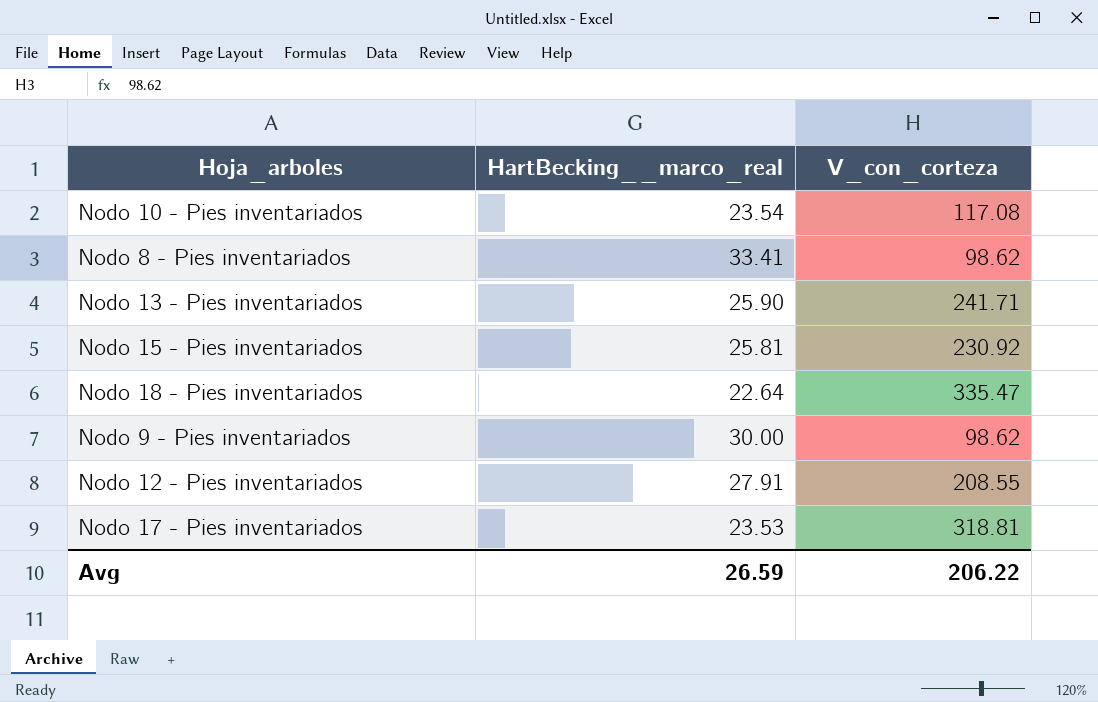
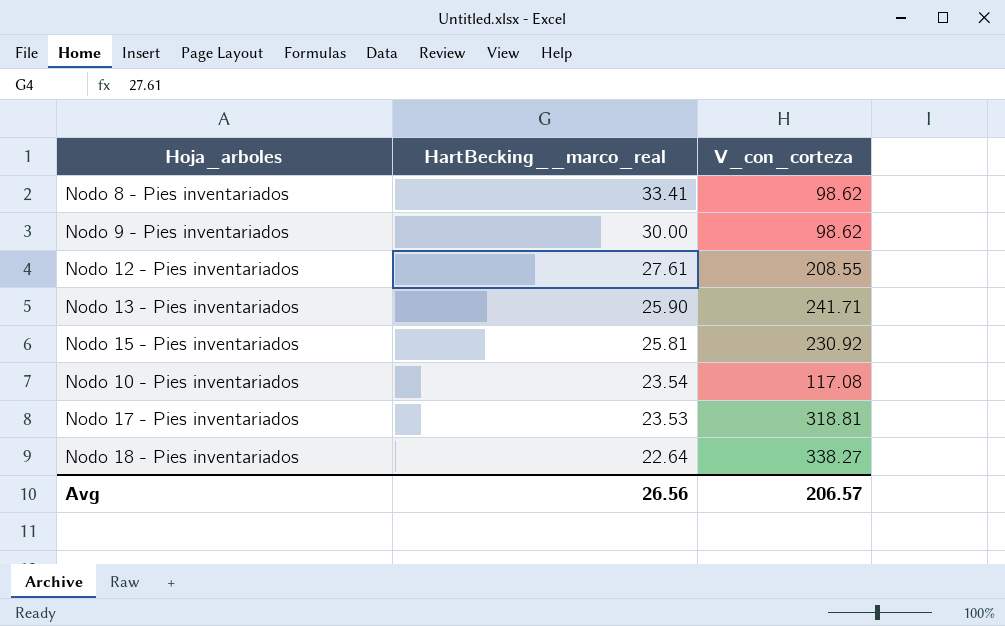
row order: none -> HartBecking__marco_real descending
Nodo 12 - Pies inventariados | HartBecking__marco_real: 27.91 -> 27.61
Nodo 18 - Pies inventariados | V_con_corteza: 335.47 -> 338.27
Avg | HartBecking__marco_real: 26.59 -> 26.56
Avg | V_con_corteza: 206.22 -> 206.57

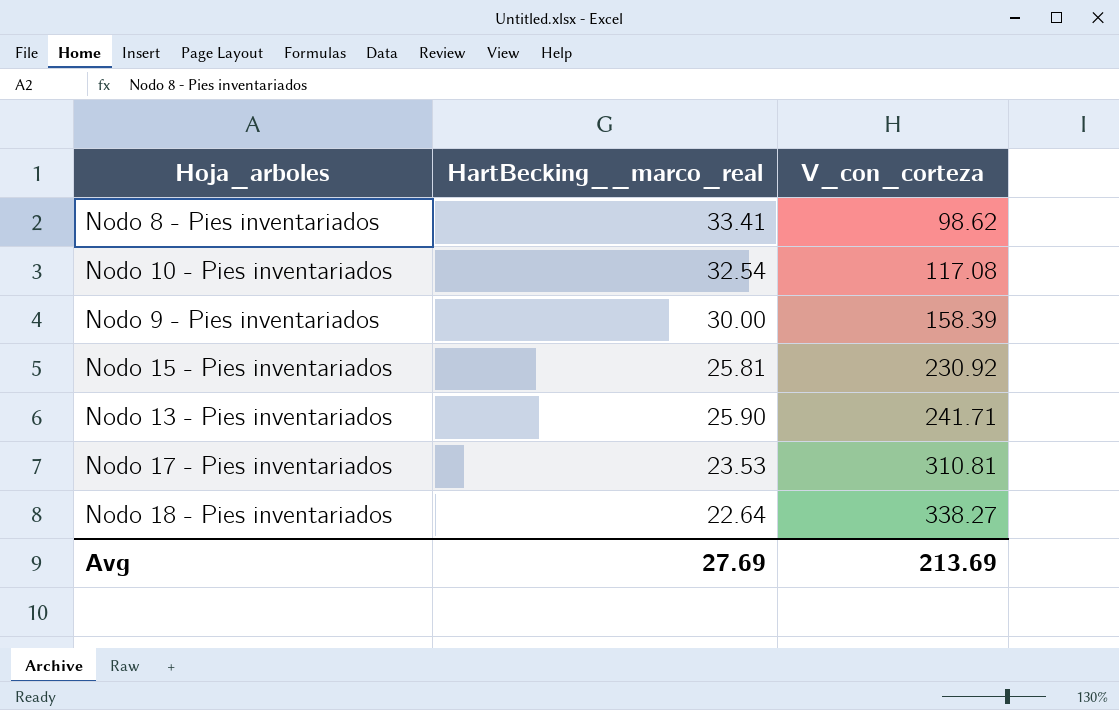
row order: HartBecking__marco_real descending -> V_con_corteza ascending
row Nodo 12 - Pies inventariados: 27.61 | 208.55 -> none
Nodo 10 - Pies inventariados | HartBecking__marco_real: 23.54 -> 32.54
Nodo 9 - Pies inventariados | V_con_corteza: 98.62 -> 158.39
Nodo 17 - Pies inventariados | V_con_corteza: 318.81 -> 310.81
Avg | HartBecking__marco_real: 26.56 -> 27.69
Avg | V_con_corteza: 206.57 -> 213.69

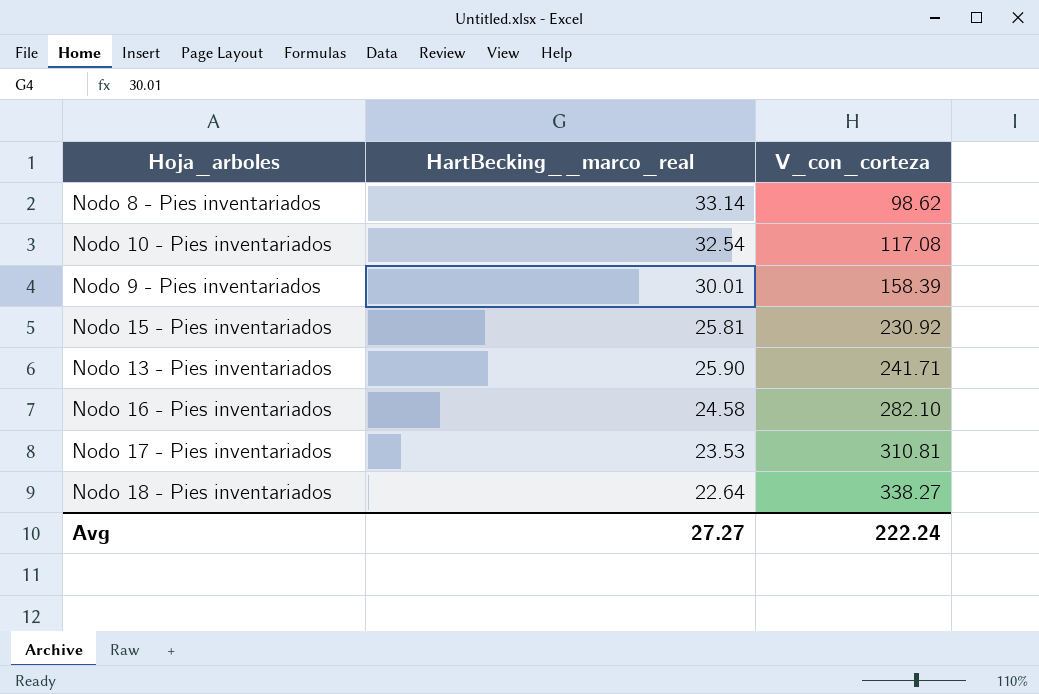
Nodo 8 - Pies inventariados | HartBecking__marco_real: 33.41 -> 33.14
Nodo 9 - Pies inventariados | HartBecking__marco_real: 30.00 -> 30.01
row Nodo 16 - Pies inventariados: none -> 24.58 | 282.10
Avg | HartBecking__marco_real: 27.69 -> 27.27
Avg | V_con_corteza: 213.69 -> 222.24

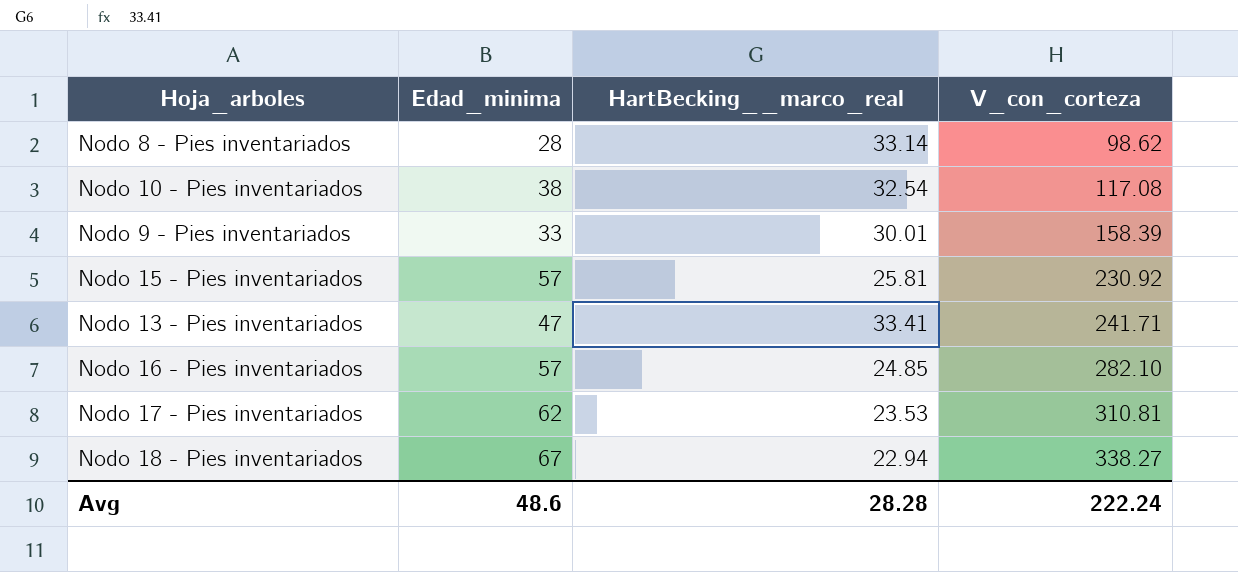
column Edad_minima | position: none -> 2
Nodo 13 - Pies inventariados | HartBecking__marco_real: 25.90 -> 33.41
Nodo 16 - Pies inventariados | HartBecking__marco_real: 24.58 -> 24.85
Nodo 18 - Pies inventariados | HartBecking__marco_real: 22.64 -> 22.94
Avg | HartBecking__marco_real: 27.27 -> 28.28

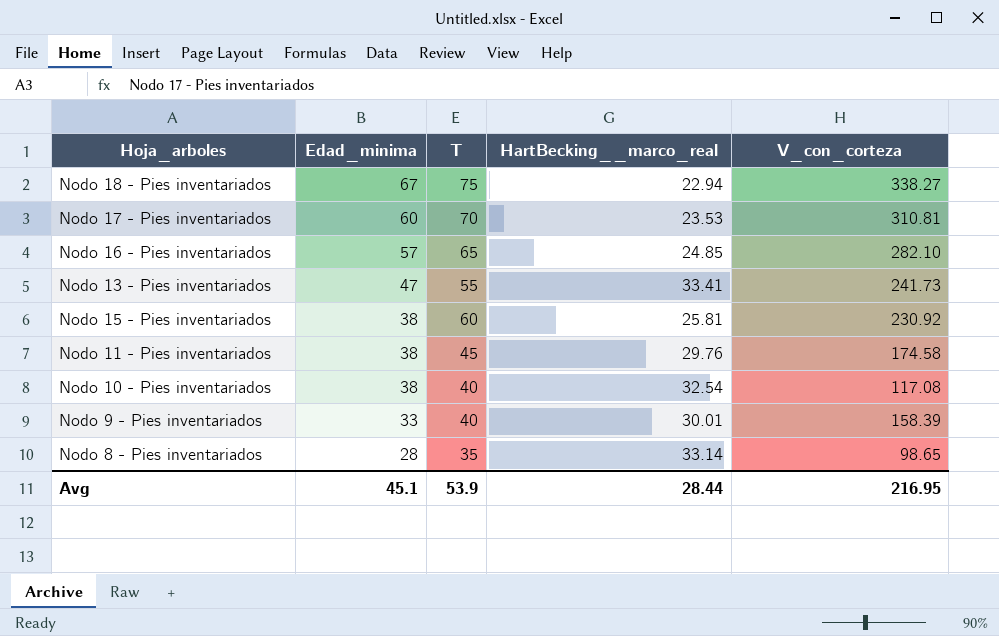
row order: V_con_corteza ascending -> Edad_minima descending
column T | position: none -> 3
Nodo 17 - Pies inventariados | Edad_minima: 62 -> 60
Nodo 13 - Pies inventariados | V_con_corteza: 241.71 -> 241.73
Nodo 15 - Pies inventariados | Edad_minima: 57 -> 38
row Nodo 11 - Pies inventariados: none -> 38 | 45 | 29.76 | 174.58
Nodo 8 - Pies inventariados | V_con_corteza: 98.62 -> 98.65
Avg | Edad_minima: 48.6 -> 45.1
Avg | HartBecking__marco_real: 28.28 -> 28.44
Avg | V_con_corteza: 222.24 -> 216.95

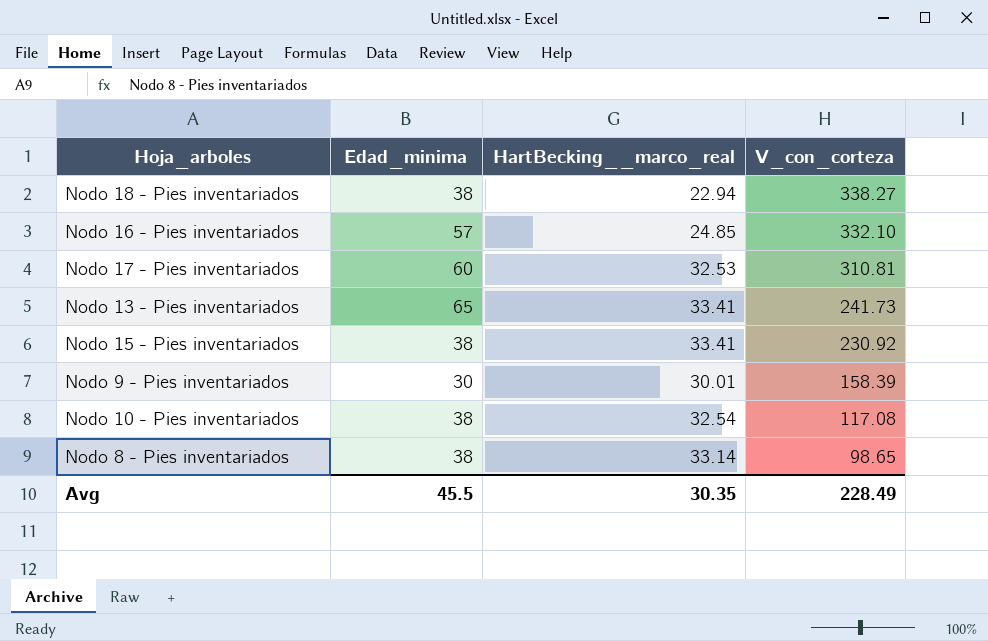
row order: Edad_minima descending -> V_con_corteza descending
column T | position: 3 -> none
row Nodo 11 - Pies inventariados: 38 | 45 | 29.76 | 174.58 -> none
Nodo 18 - Pies inventariados | Edad_minima: 67 -> 38
Nodo 16 - Pies inventariados | V_con_corteza: 282.10 -> 332.10
Nodo 17 - Pies inventariados | HartBecking__marco_real: 23.53 -> 32.53
Nodo 13 - Pies inventariados | Edad_minima: 47 -> 65
Nodo 15 - Pies inventariados | HartBecking__marco_real: 25.81 -> 33.41
Nodo 9 - Pies inventariados | Edad_minima: 33 -> 30
Nodo 8 - Pies inventariados | Edad_minima: 28 -> 38
Avg | Edad_minima: 45.1 -> 45.5
Avg | HartBecking__marco_real: 28.44 -> 30.35
Avg | V_con_corteza: 216.95 -> 228.49

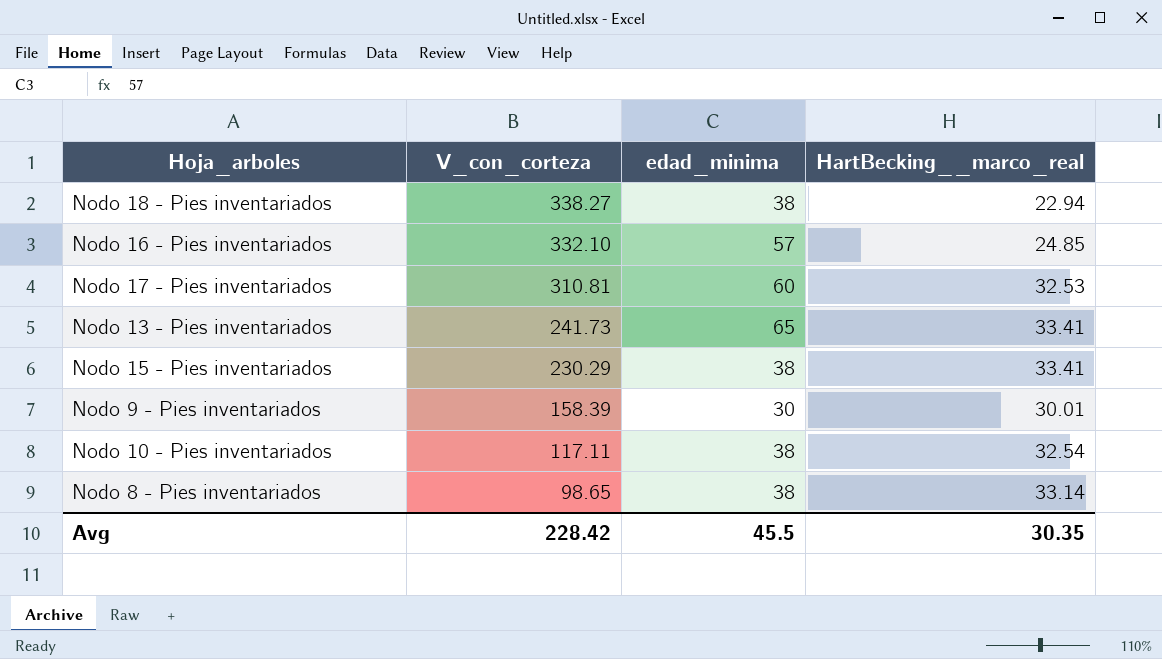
column V_con_corteza | position: 4 -> 2
column name: Edad_minima -> edad_minima
Nodo 15 - Pies inventariados | V_con_corteza: 230.92 -> 230.29
Nodo 10 - Pies inventariados | V_con_corteza: 117.08 -> 117.11
Avg | V_con_corteza: 228.49 -> 228.42

